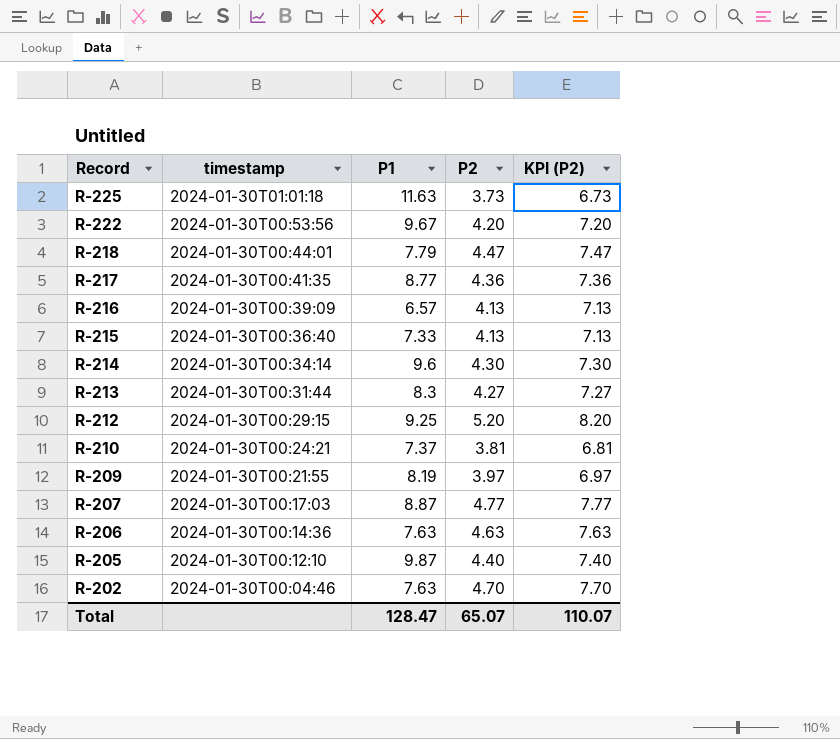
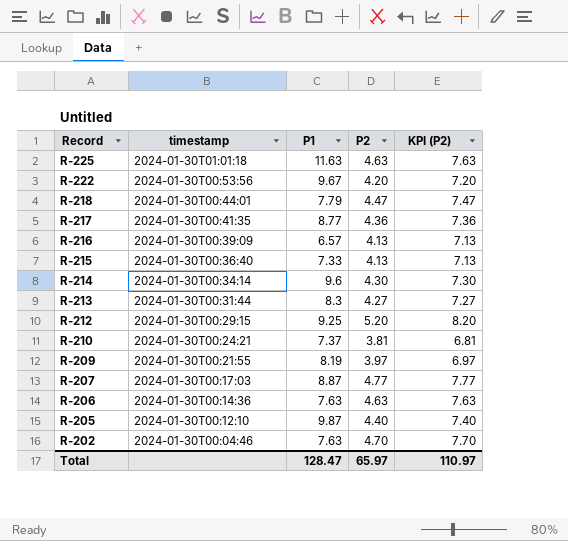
R-225 | P2: 3.73 -> 4.63
R-225 | KPI (P2): 6.73 -> 7.63
Total | P2: 65.07 -> 65.97
Total | KPI (P2): 110.07 -> 110.97

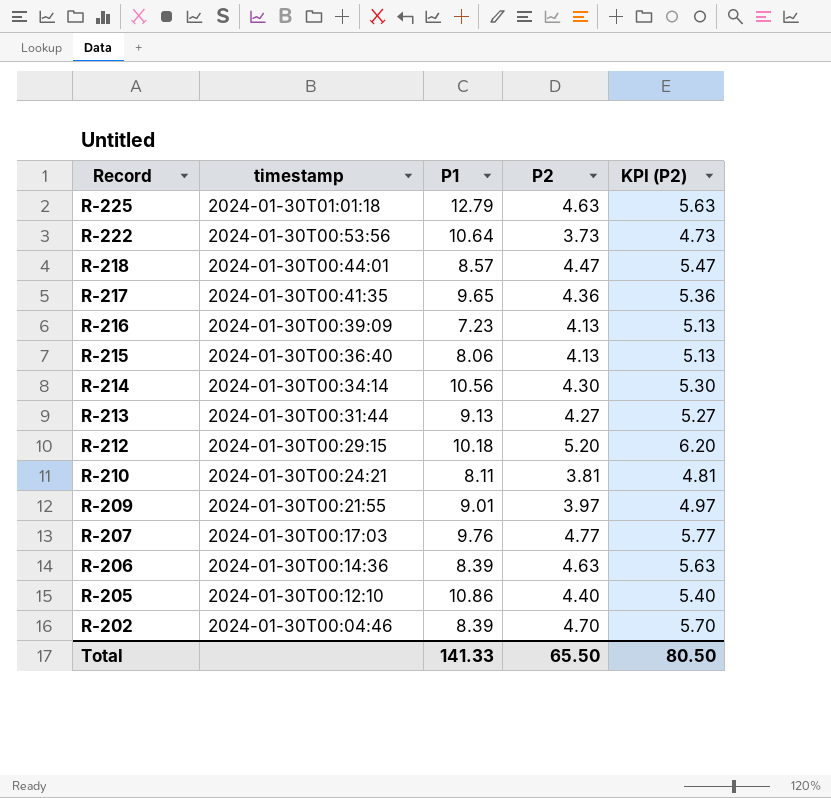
column KPI (P2) | formula: [P2] + 3 -> [P2] + 1
R-225 | P1: 11.63 -> 12.79
R-222 | P1: 9.67 -> 10.64
R-222 | P2: 4.20 -> 3.73
R-218 | P1: 7.79 -> 8.57
R-217 | P1: 8.77 -> 9.65
R-216 | P1: 6.57 -> 7.23
R-215 | P1: 7.33 -> 8.06
R-214 | P1: 9.6 -> 10.56
R-213 | P1: 8.3 -> 9.13
R-212 | P1: 9.25 -> 10.18
R-210 | P1: 7.37 -> 8.11
R-209 | P1: 8.19 -> 9.01
R-207 | P1: 8.87 -> 9.76
R-206 | P1: 7.63 -> 8.39
R-205 | P1: 9.87 -> 10.86
R-202 | P1: 7.63 -> 8.39
Total | P1: 128.47 -> 141.33
Total | P2: 65.97 -> 65.50
Total | KPI (P2): 110.97 -> 80.50

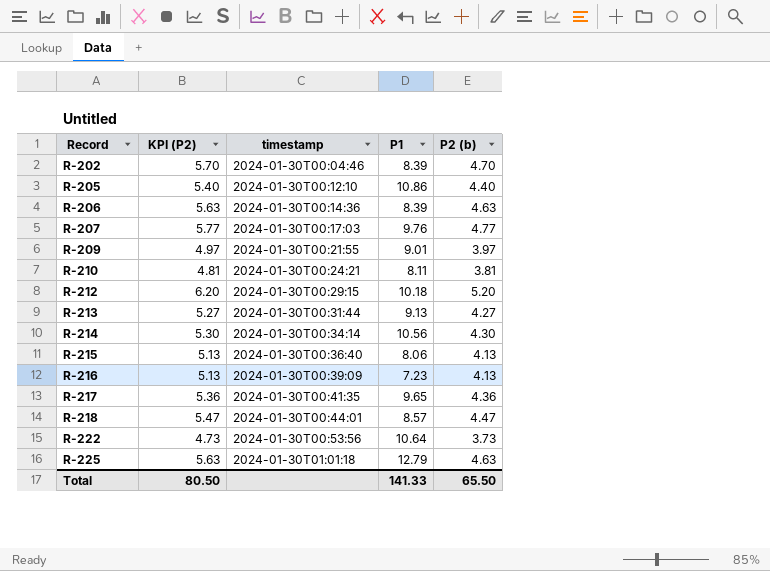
row order: Record descending -> Record ascending
column KPI (P2) | position: 5 -> 2
column name: P2 -> P2 (b)

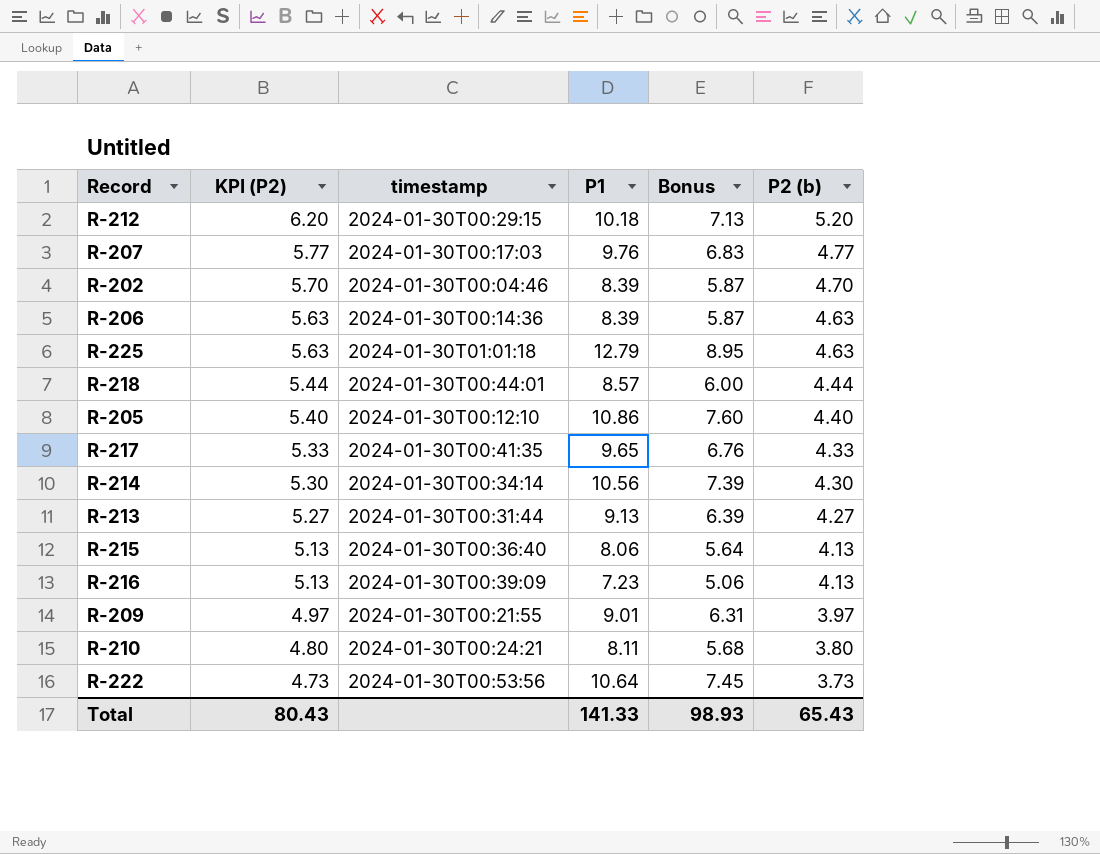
row order: Record ascending -> KPI (P2) descending
column Bonus | formula: none -> [P1] * 0.7
R-218 | KPI (P2): 5.47 -> 5.44
R-218 | P2 (b): 4.47 -> 4.44
R-217 | KPI (P2): 5.36 -> 5.33
R-217 | P2 (b): 4.36 -> 4.33
R-210 | KPI (P2): 4.81 -> 4.80
R-210 | P2 (b): 3.81 -> 3.80
Total | KPI (P2): 80.50 -> 80.43
Total | P2 (b): 65.50 -> 65.43

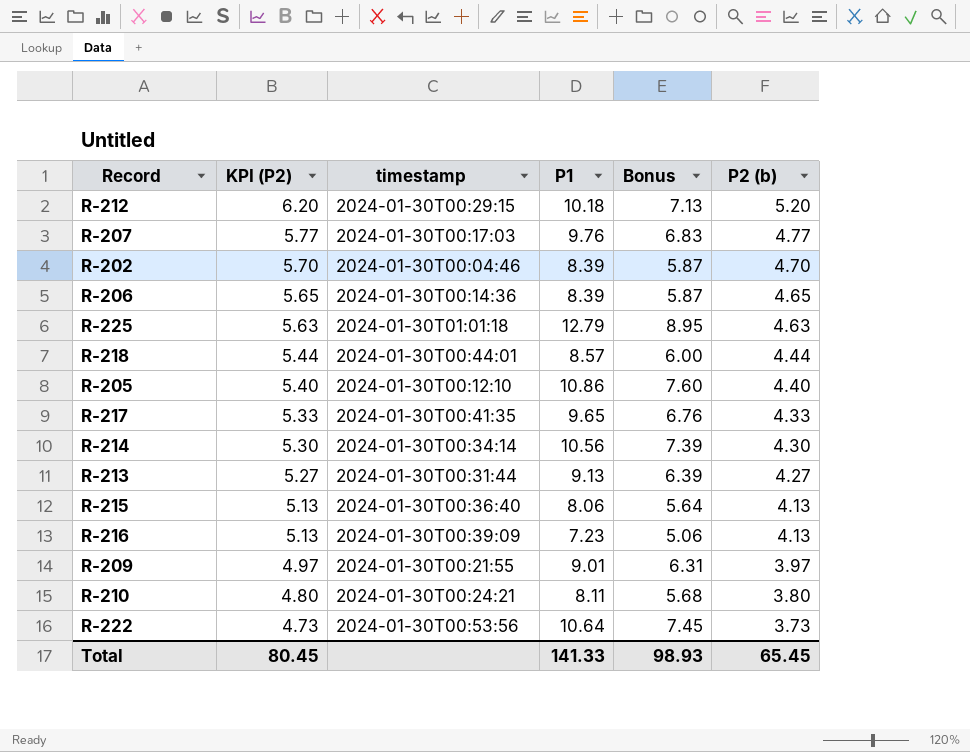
R-206 | KPI (P2): 5.63 -> 5.65
R-206 | P2 (b): 4.63 -> 4.65
Total | KPI (P2): 80.43 -> 80.45
Total | P2 (b): 65.43 -> 65.45

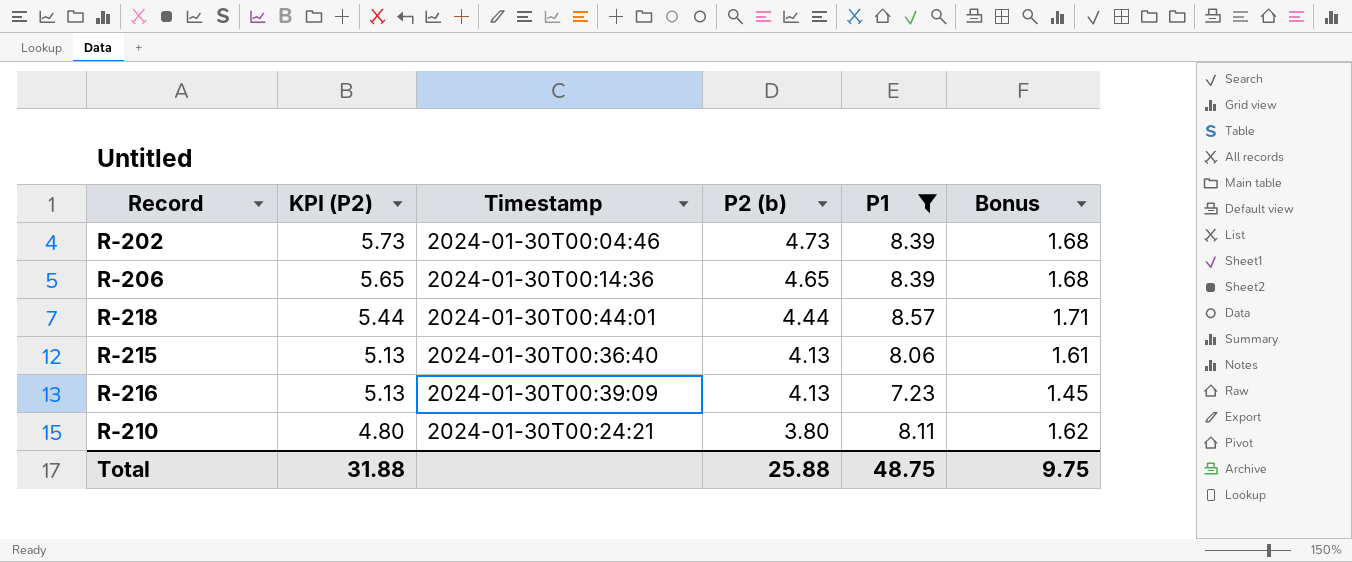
filter: none -> P1 <= 8.57
column name: timestamp -> Timestamp
column P2 (b) | position: 6 -> 4
column Bonus | formula: [P1] * 0.7 -> [P1] * 0.2
R-202 | KPI (P2): 5.70 -> 5.73
R-202 | P2 (b): 4.70 -> 4.73
Total | KPI (P2): 80.45 -> 31.88
Total | P2 (b): 65.45 -> 25.88
Total | P1: 141.33 -> 48.75
Total | Bonus: 98.93 -> 9.75

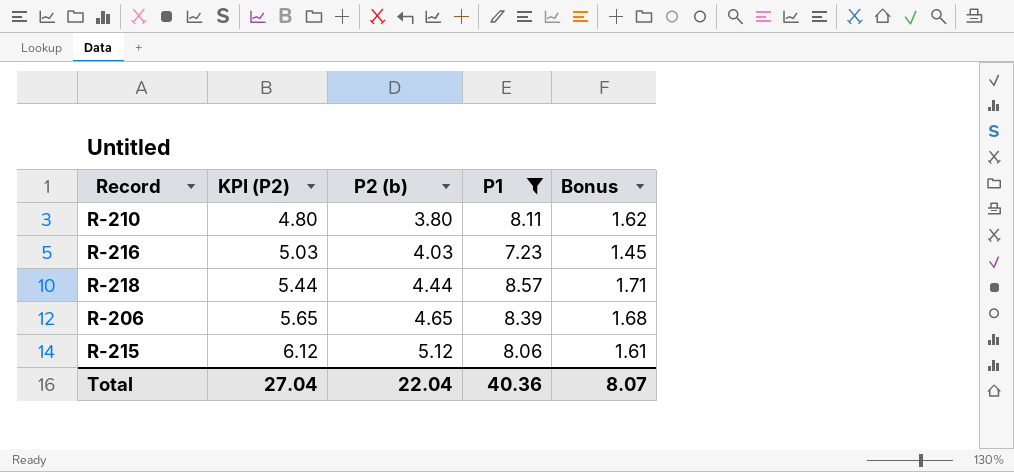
row order: KPI (P2) descending -> KPI (P2) ascending
column Timestamp | position: 3 -> none
row R-202: 5.73 | 2024-01-30T00:04:46 | 4.73 | 8.39 | 1.68 -> none
R-216 | KPI (P2): 5.13 -> 5.03
R-216 | P2 (b): 4.13 -> 4.03
R-215 | KPI (P2): 5.13 -> 6.12
R-215 | P2 (b): 4.13 -> 5.12
Total | KPI (P2): 31.88 -> 27.04
Total | P2 (b): 25.88 -> 22.04
Total | P1: 48.75 -> 40.36
Total | Bonus: 9.75 -> 8.07

